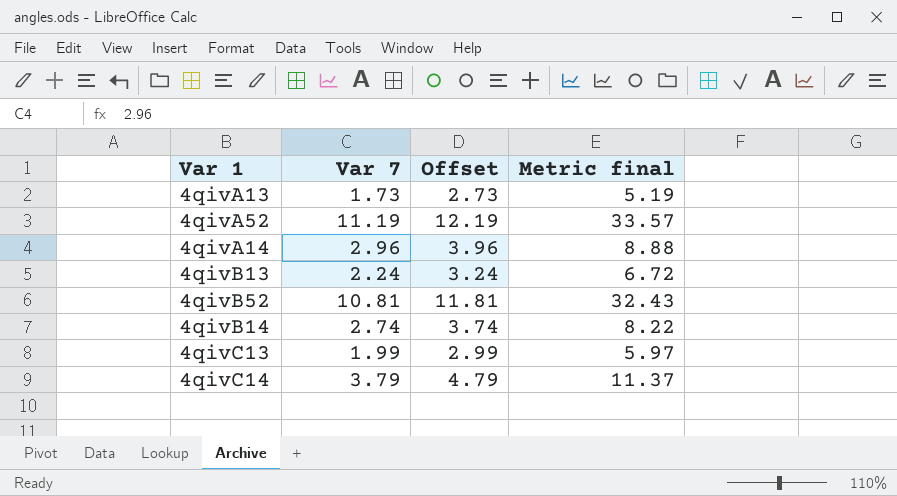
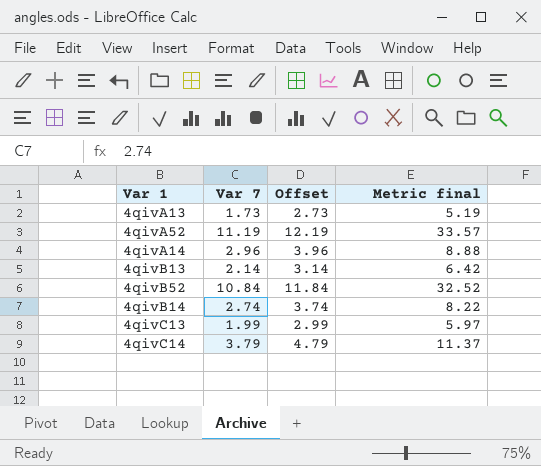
4qivB13 | Var 7: 2.24 -> 2.14
4qivB13 | Offset: 3.24 -> 3.14
4qivB13 | Metric final: 6.72 -> 6.42
4qivB52 | Var 7: 10.81 -> 10.84
4qivB52 | Offset: 11.81 -> 11.84
4qivB52 | Metric final: 32.43 -> 32.52

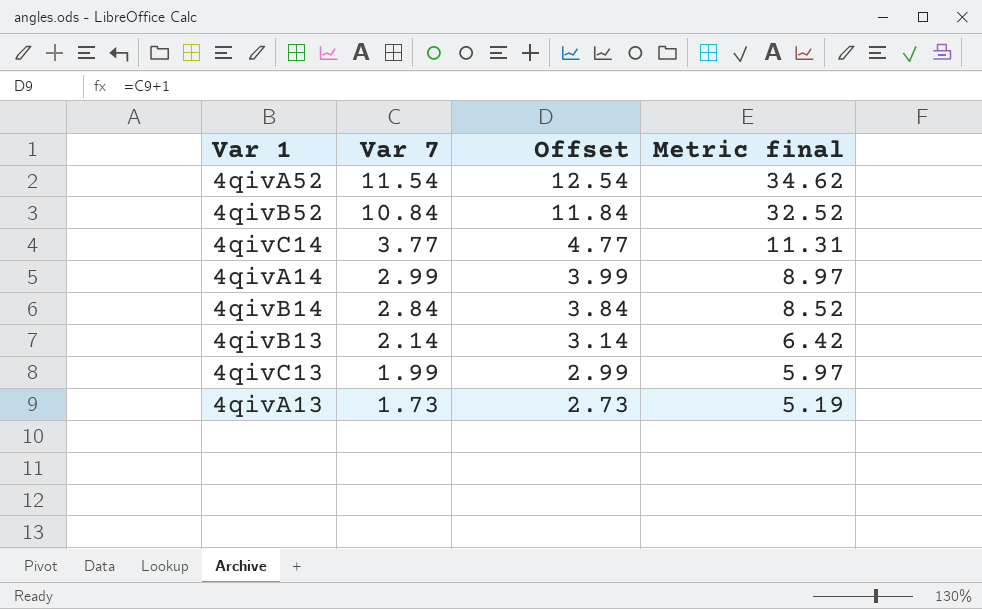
row order: none -> Var 7 descending
4qivA52 | Var 7: 11.19 -> 11.54
4qivA52 | Offset: 12.19 -> 12.54
4qivA52 | Metric final: 33.57 -> 34.62
4qivC14 | Var 7: 3.79 -> 3.77
4qivC14 | Offset: 4.79 -> 4.77
4qivC14 | Metric final: 11.37 -> 11.31
4qivA14 | Var 7: 2.96 -> 2.99
4qivA14 | Offset: 3.96 -> 3.99
4qivA14 | Metric final: 8.88 -> 8.97
4qivB14 | Var 7: 2.74 -> 2.84
4qivB14 | Offset: 3.74 -> 3.84
4qivB14 | Metric final: 8.22 -> 8.52

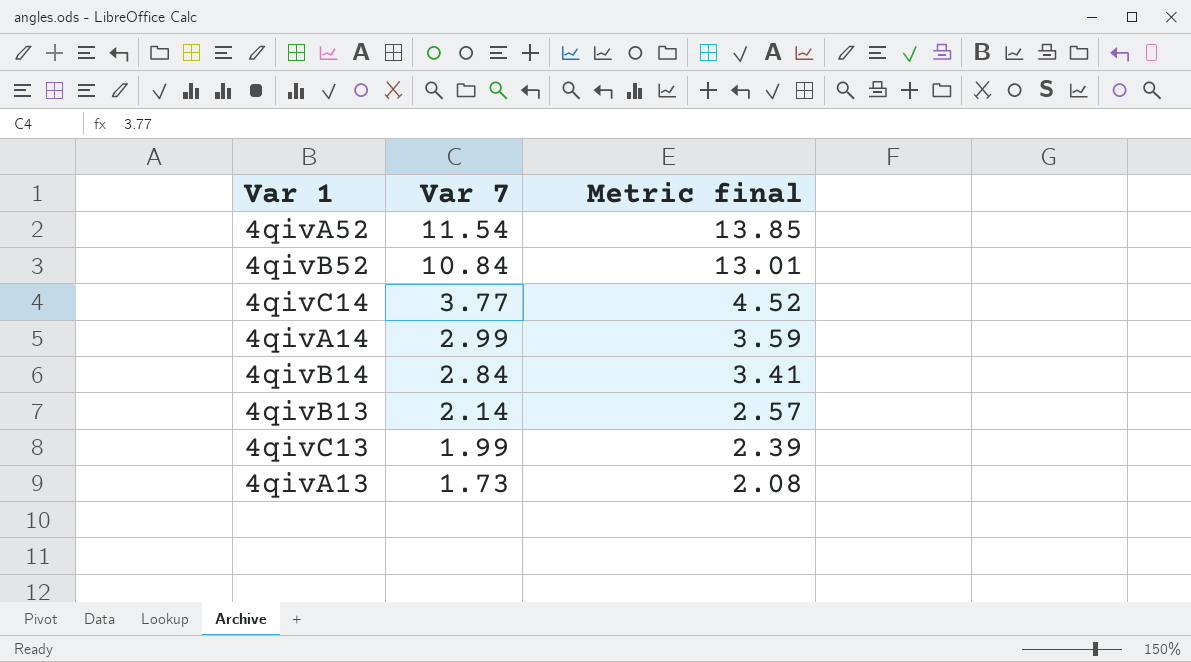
column Offset | formula: [Var 7] + 1 -> none
column Metric final | formula: [Var 7] * 3 -> [Var 7] * 1.2

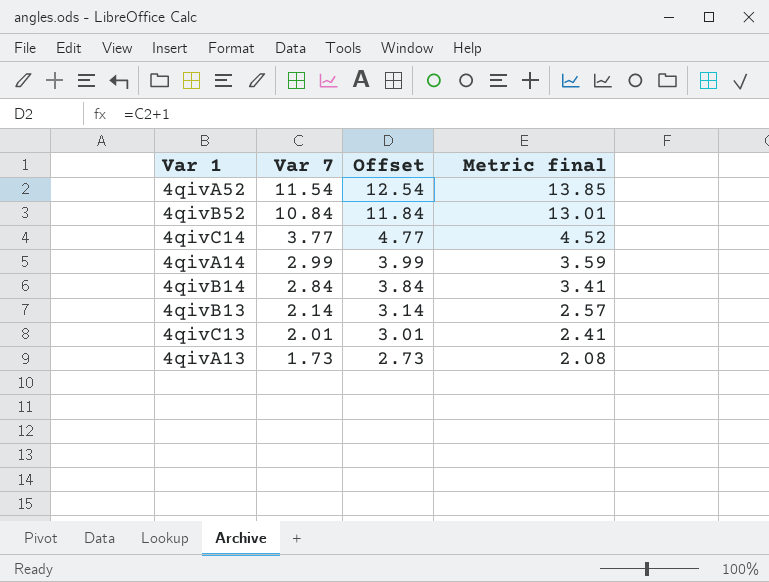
column Offset | formula: none -> [Var 7] + 1
4qivC13 | Var 7: 1.99 -> 2.01
4qivC13 | Metric final: 2.39 -> 2.41

